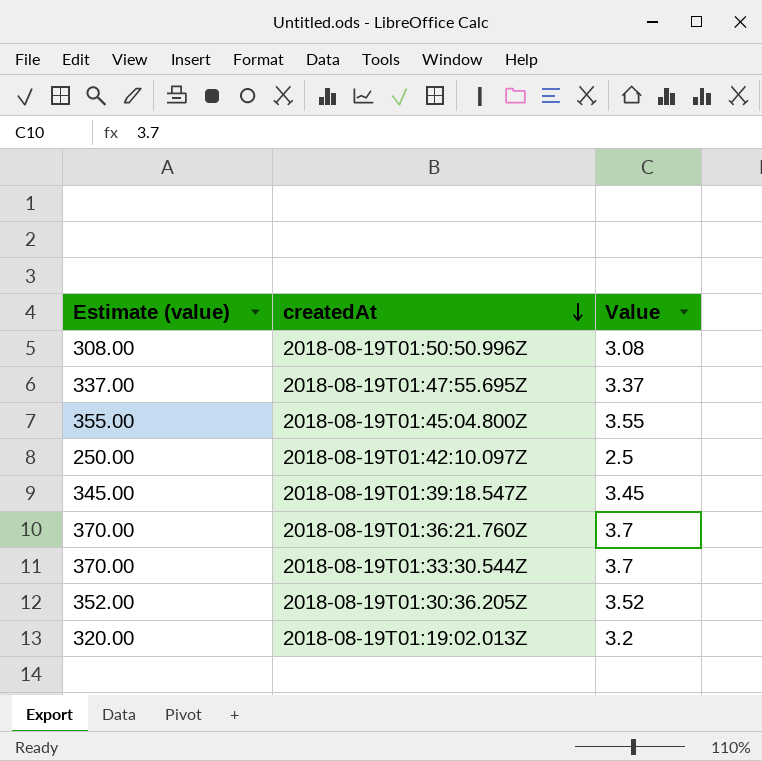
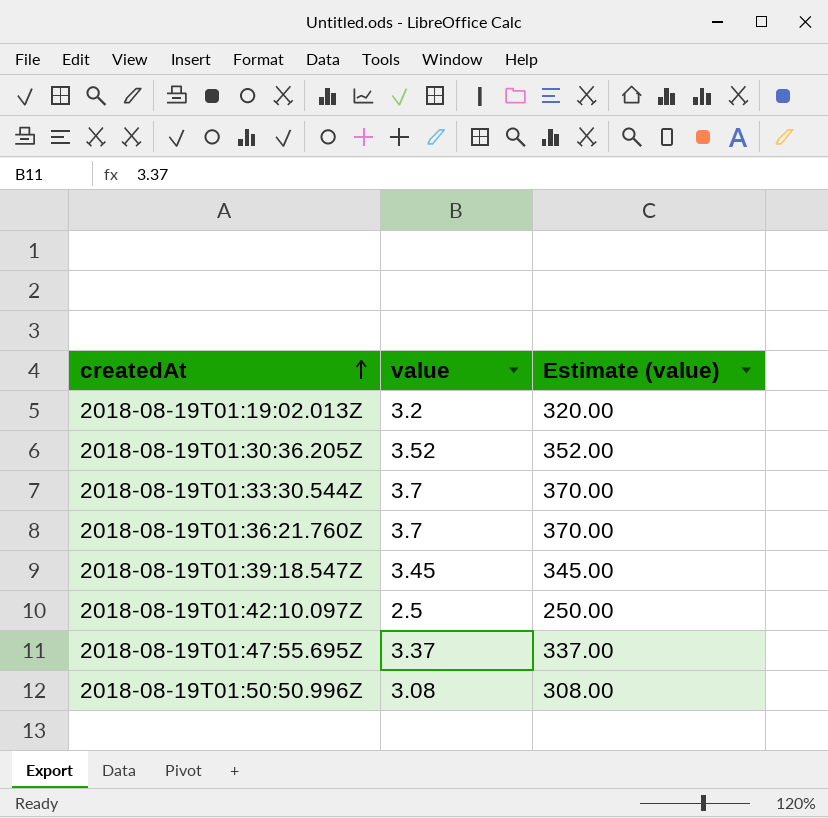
row order: createdAt descending -> createdAt ascending
column name: Value -> value
column Estimate (value) | position: 1 -> 3
row 2018-08-19T01:45:04.800Z: 355.00 | 3.55 -> none

